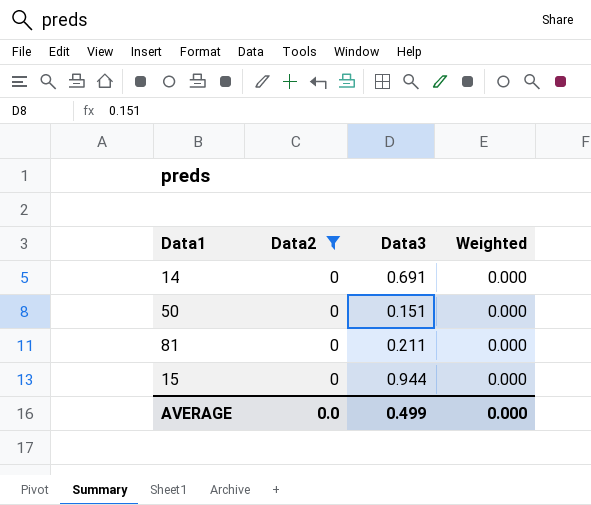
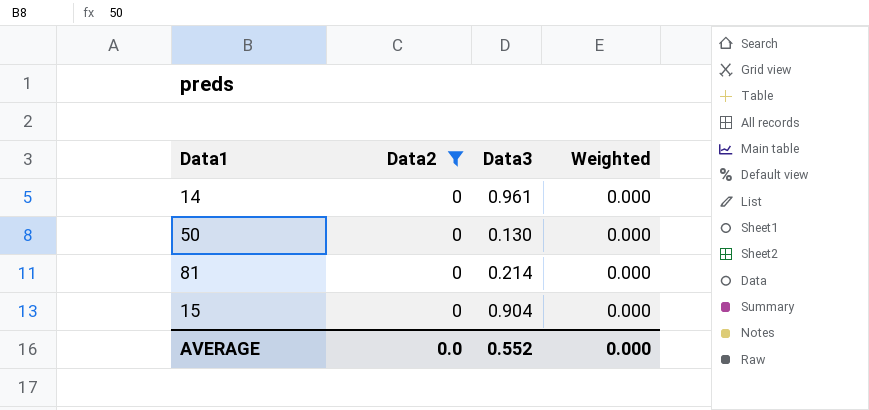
14 | Data3: 0.691 -> 0.961
50 | Data3: 0.151 -> 0.130
81 | Data3: 0.211 -> 0.214
15 | Data3: 0.944 -> 0.904
AVERAGE | Data3: 0.499 -> 0.552

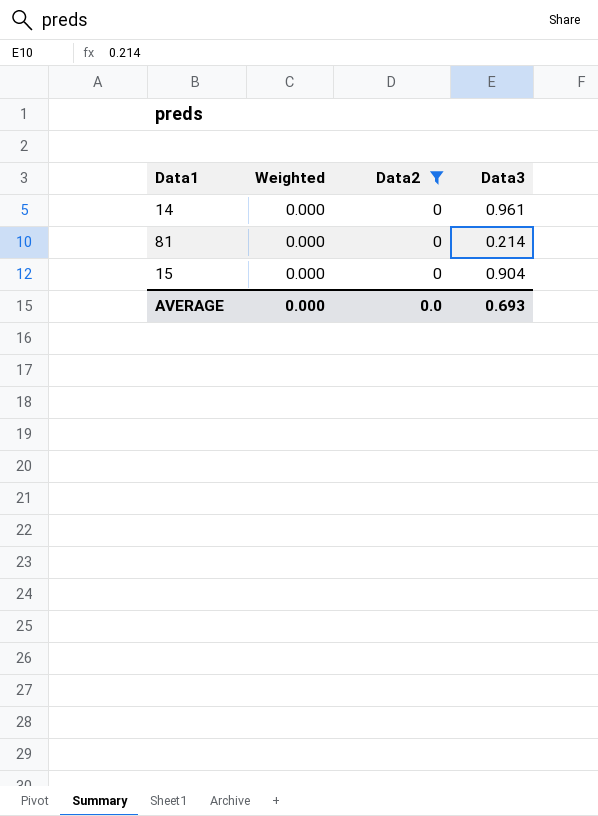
column Weighted | position: 4 -> 2
row 50: 0 | 0.130 | 0.000 -> none
AVERAGE | Data3: 0.552 -> 0.693

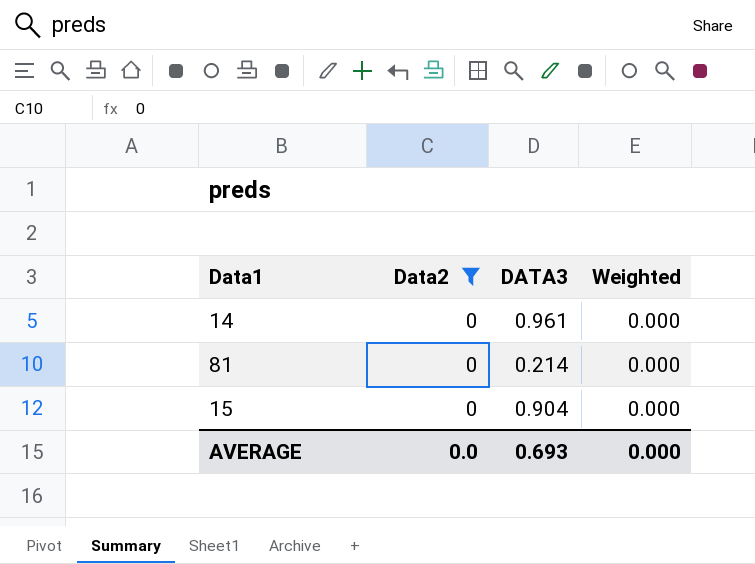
column name: Data3 -> DATA3
column Weighted | position: 2 -> 4

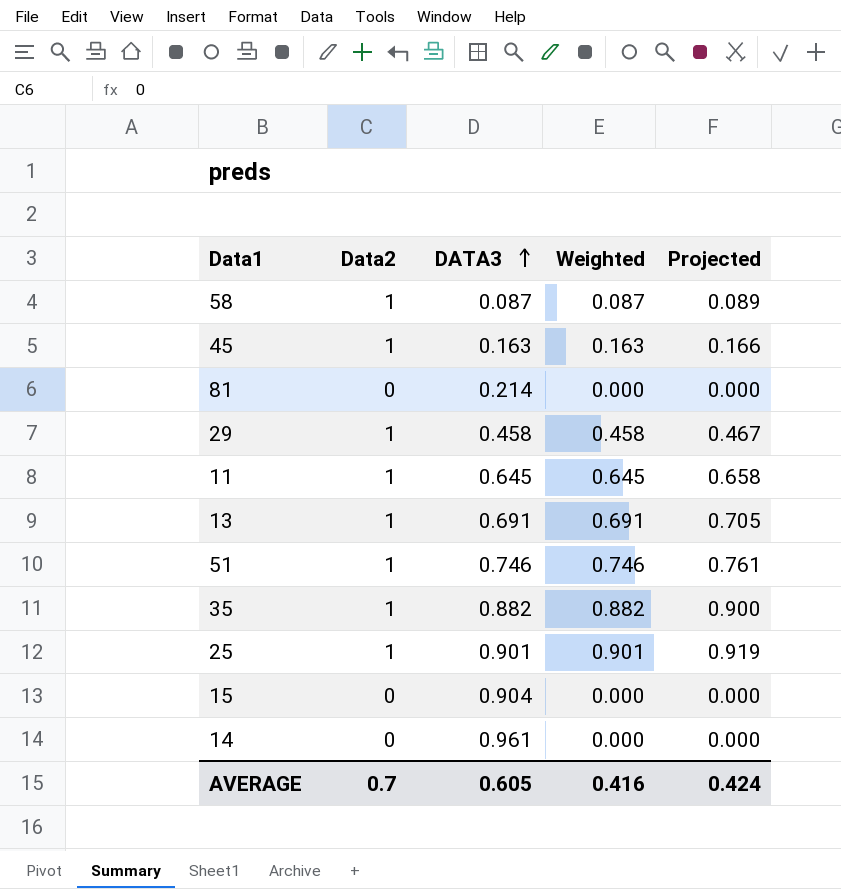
filter: Data2 = 0 -> none
row order: none -> DATA3 ascending
column Projected | formula: none -> [Weighted] * 1.02
AVERAGE | Data2: 0.0 -> 0.7
AVERAGE | DATA3: 0.693 -> 0.605
AVERAGE | Weighted: 0.000 -> 0.416

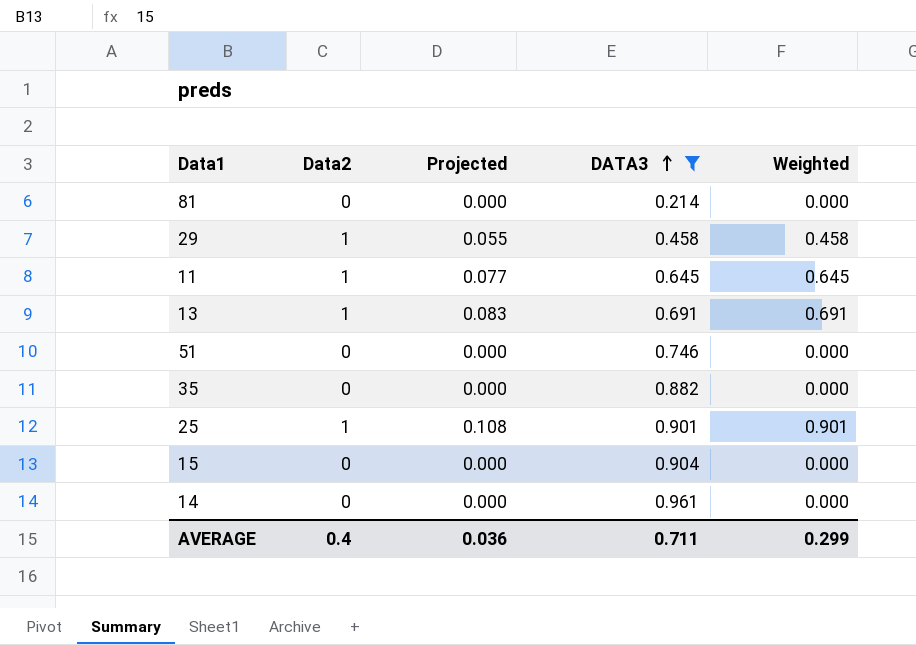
filter: none -> DATA3 >= 0.214
column Projected | formula: [Weighted] * 1.02 -> [Weighted] * 0.12
column Projected | position: 5 -> 3
51 | Data2: 1 -> 0
51 | Weighted: 0.746 -> 0.000
35 | Data2: 1 -> 0
35 | Weighted: 0.882 -> 0.000
AVERAGE | Data2: 0.7 -> 0.4
AVERAGE | Projected: 0.424 -> 0.036
AVERAGE | DATA3: 0.605 -> 0.711
AVERAGE | Weighted: 0.416 -> 0.299

